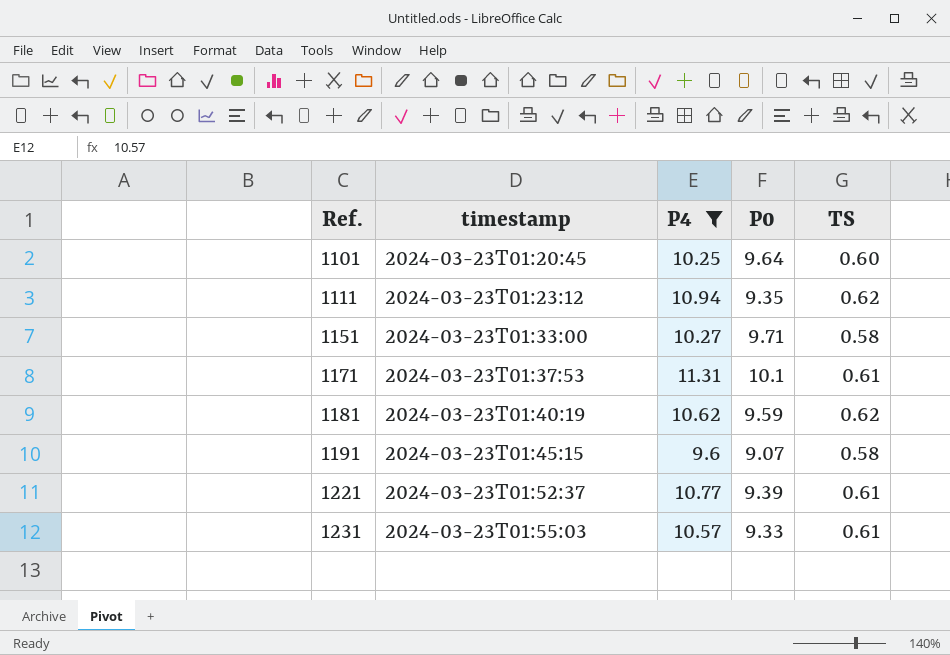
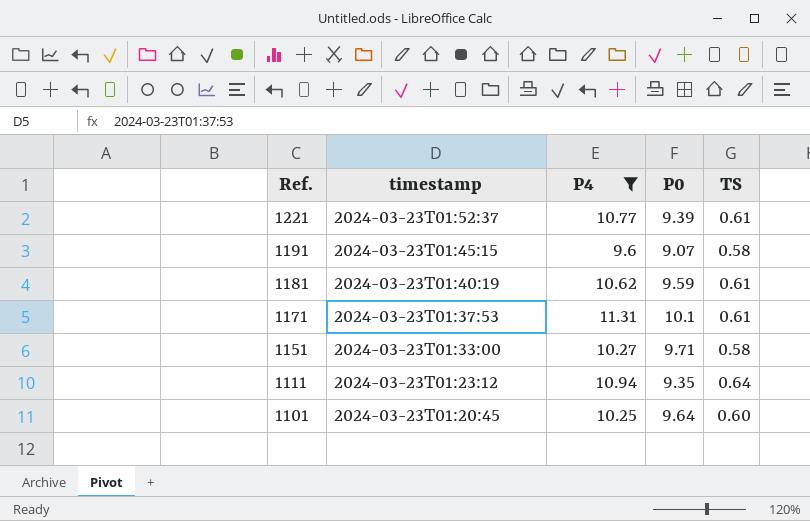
row order: Ref. ascending -> Ref. descending
row 1231: 2024-03-23T01:55:03 | 10.57 | 9.33 | 0.61 -> none
1181 | TS: 0.62 -> 0.61
1111 | TS: 0.62 -> 0.64

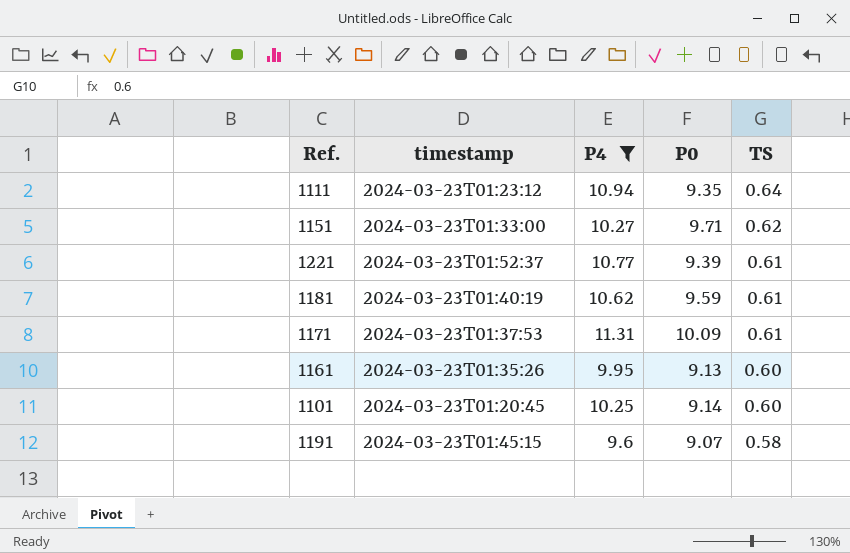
row order: Ref. descending -> TS descending
1151 | TS: 0.58 -> 0.62
1171 | P0: 10.1 -> 10.09
row 1161: none -> 2024-03-23T01:35:26 | 9.95 | 9.13 | 0.60
1101 | P0: 9.64 -> 9.14

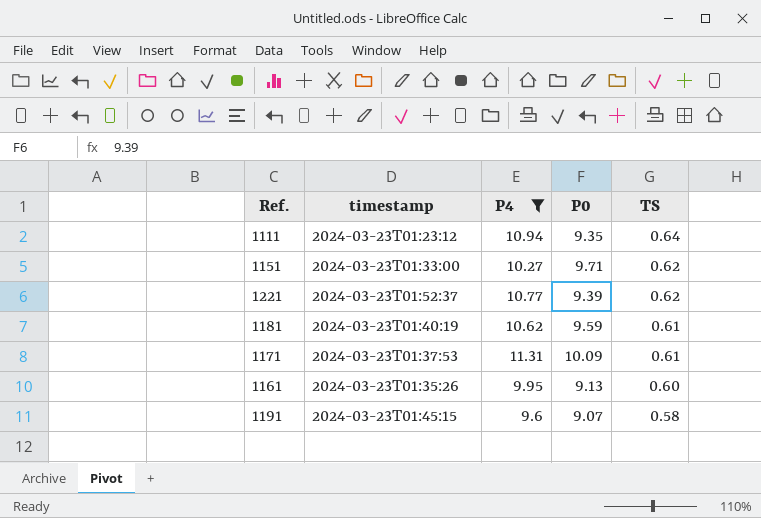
row 1101: 2024-03-23T01:20:45 | 10.25 | 9.14 | 0.60 -> none
1221 | TS: 0.61 -> 0.62

